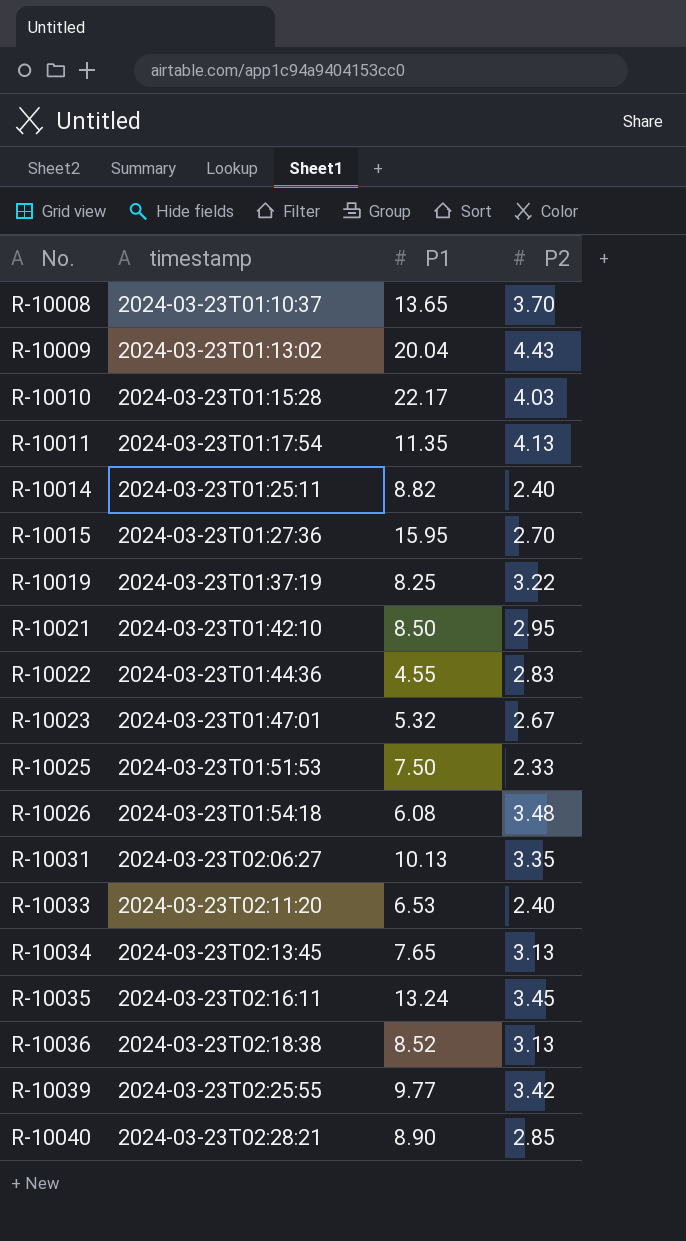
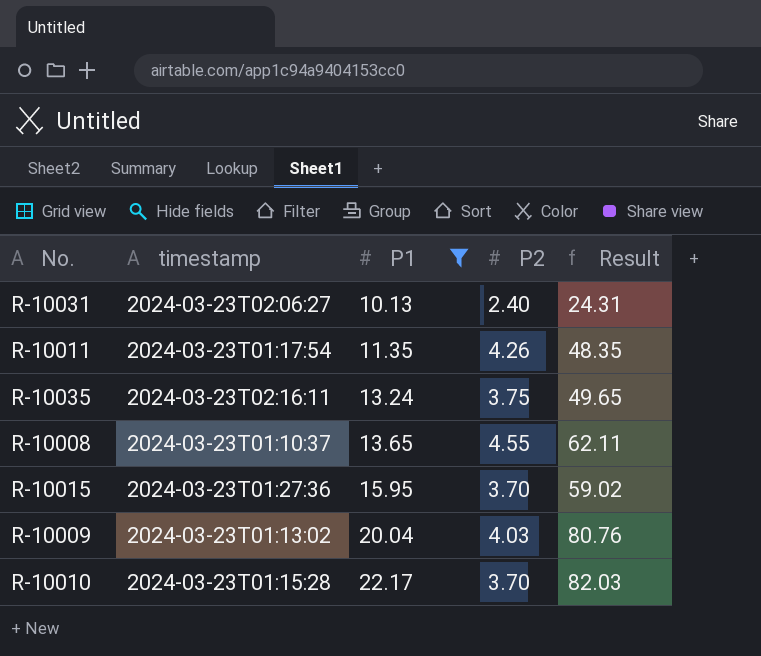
filter: none -> P1 >= 10.13
row order: No. ascending -> P1 ascending
column Result | formula: none -> [P1] * [P2]
R-10031 | P2: 3.35 -> 2.40
R-10011 | P2: 4.13 -> 4.26
R-10035 | P2: 3.45 -> 3.75
R-10008 | P2: 3.70 -> 4.55
R-10015 | P2: 2.70 -> 3.70
R-10009 | P2: 4.43 -> 4.03
R-10010 | P2: 4.03 -> 3.70

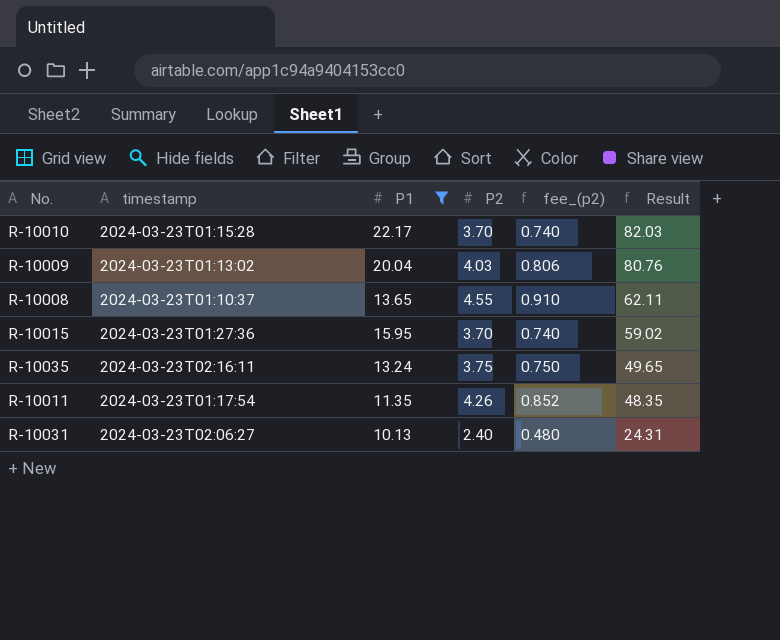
row order: P1 ascending -> Result descending
column fee_(p2) | formula: none -> [P2] * 0.2

